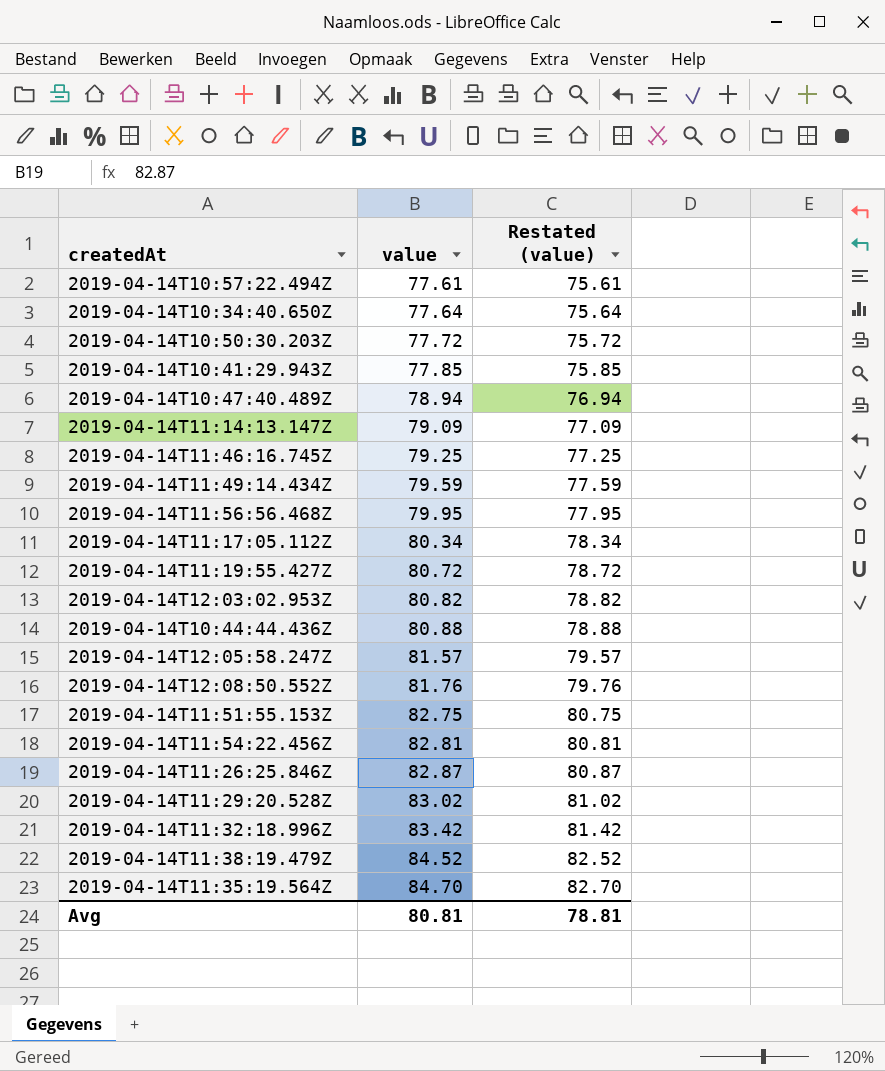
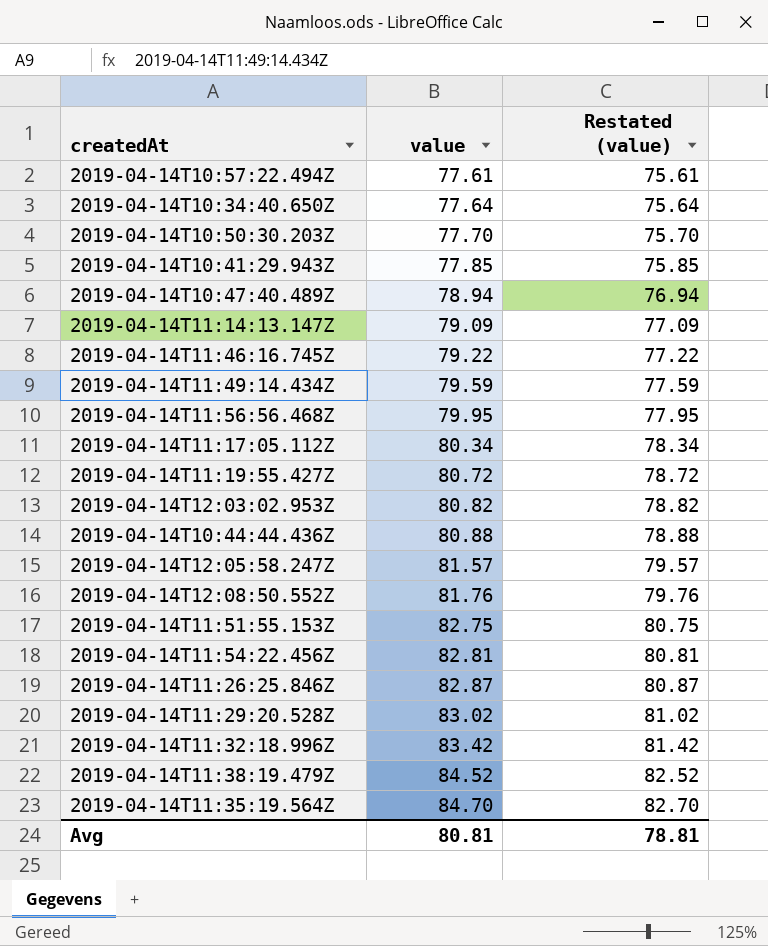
2019-04-14T10:50:30.203Z | value: 77.72 -> 77.70
2019-04-14T10:50:30.203Z | Restated (value): 75.72 -> 75.70
2019-04-14T11:46:16.745Z | value: 79.25 -> 79.22
2019-04-14T11:46:16.745Z | Restated (value): 77.25 -> 77.22

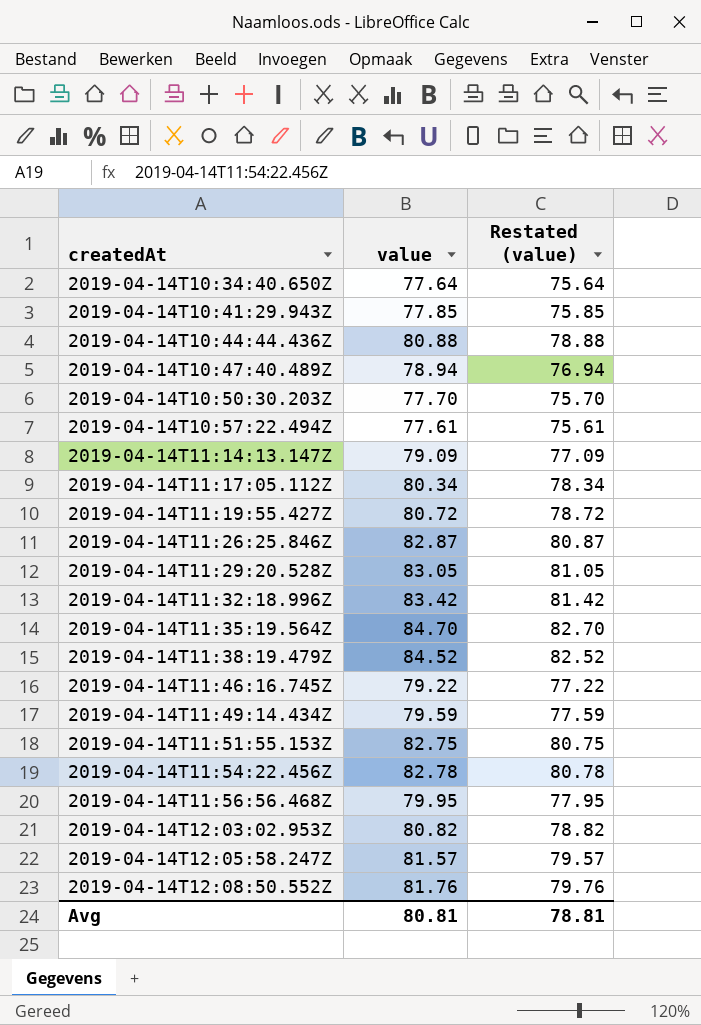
row order: value ascending -> createdAt ascending
2019-04-14T11:29:20.528Z | value: 83.02 -> 83.05
2019-04-14T11:29:20.528Z | Restated (value): 81.02 -> 81.05
2019-04-14T11:54:22.456Z | value: 82.81 -> 82.78
2019-04-14T11:54:22.456Z | Restated (value): 80.81 -> 80.78

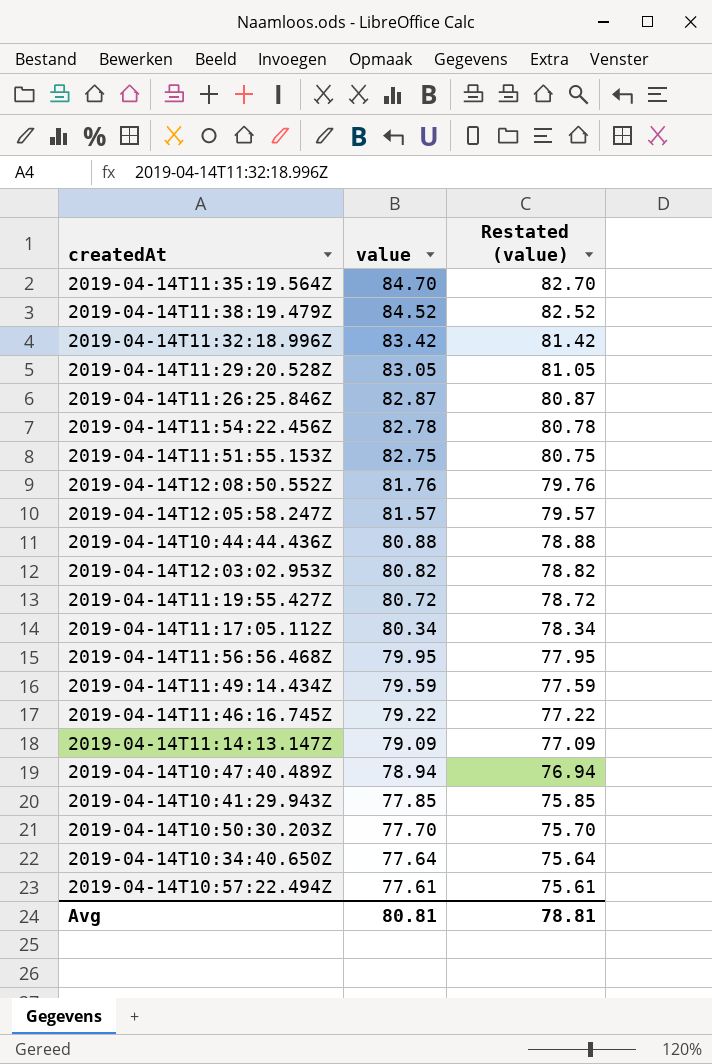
row order: createdAt ascending -> value descending

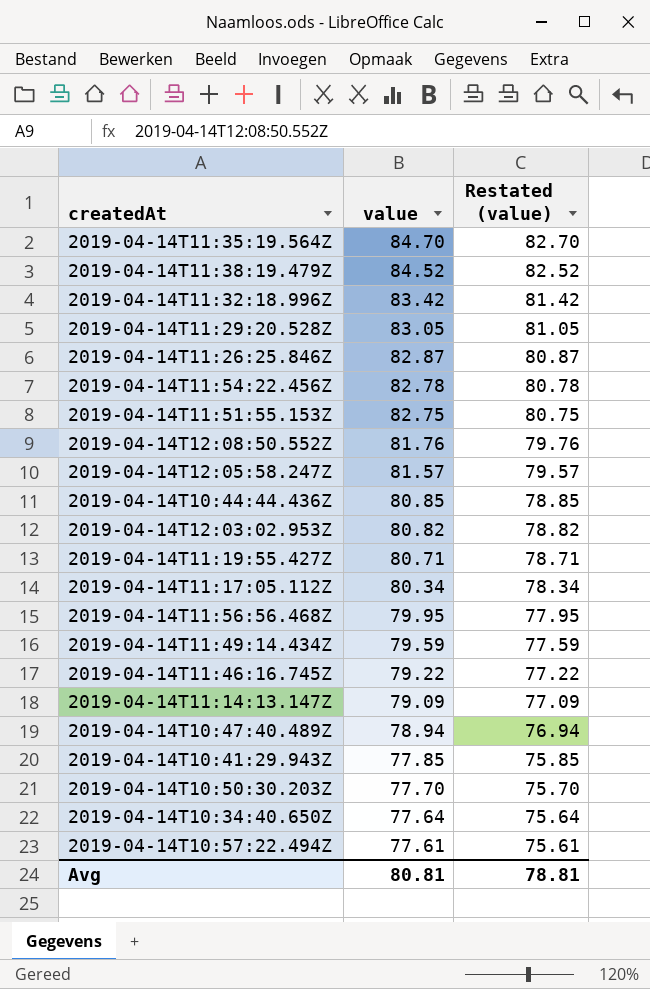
2019-04-14T10:44:44.436Z | value: 80.88 -> 80.85
2019-04-14T10:44:44.436Z | Restated (value): 78.88 -> 78.85
2019-04-14T11:19:55.427Z | value: 80.72 -> 80.71
2019-04-14T11:19:55.427Z | Restated (value): 78.72 -> 78.71

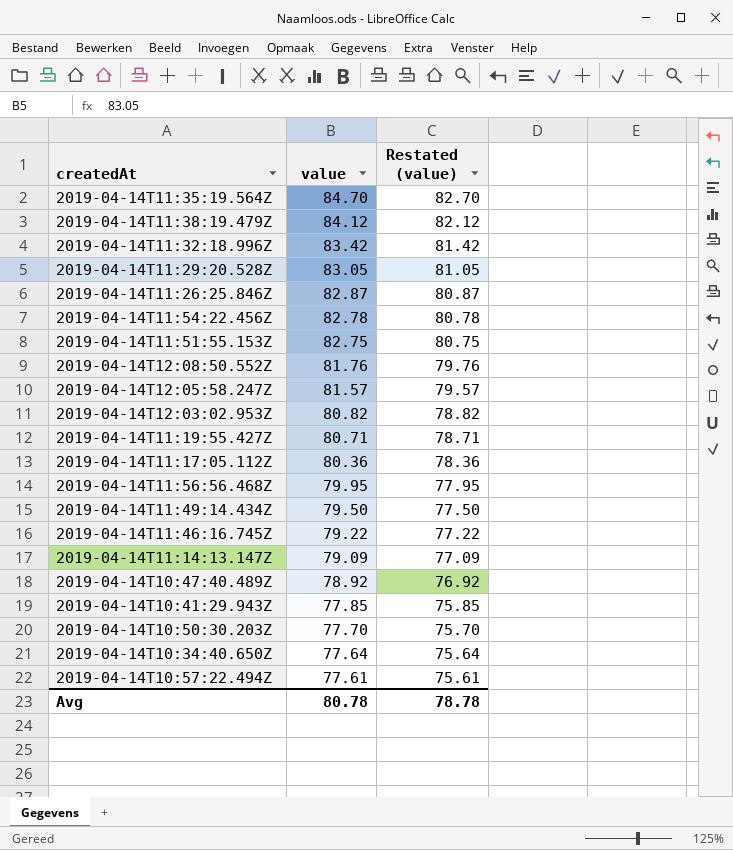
row 2019-04-14T10:44:44.436Z: 80.85 | 78.85 -> none
2019-04-14T11:38:19.479Z | value: 84.52 -> 84.12
2019-04-14T11:38:19.479Z | Restated (value): 82.52 -> 82.12
2019-04-14T11:17:05.112Z | value: 80.34 -> 80.36
2019-04-14T11:17:05.112Z | Restated (value): 78.34 -> 78.36
2019-04-14T11:49:14.434Z | value: 79.59 -> 79.50
2019-04-14T11:49:14.434Z | Restated (value): 77.59 -> 77.50
2019-04-14T10:47:40.489Z | value: 78.94 -> 78.92
2019-04-14T10:47:40.489Z | Restated (value): 76.94 -> 76.92
Avg | value: 80.81 -> 80.78
Avg | Restated (value): 78.81 -> 78.78

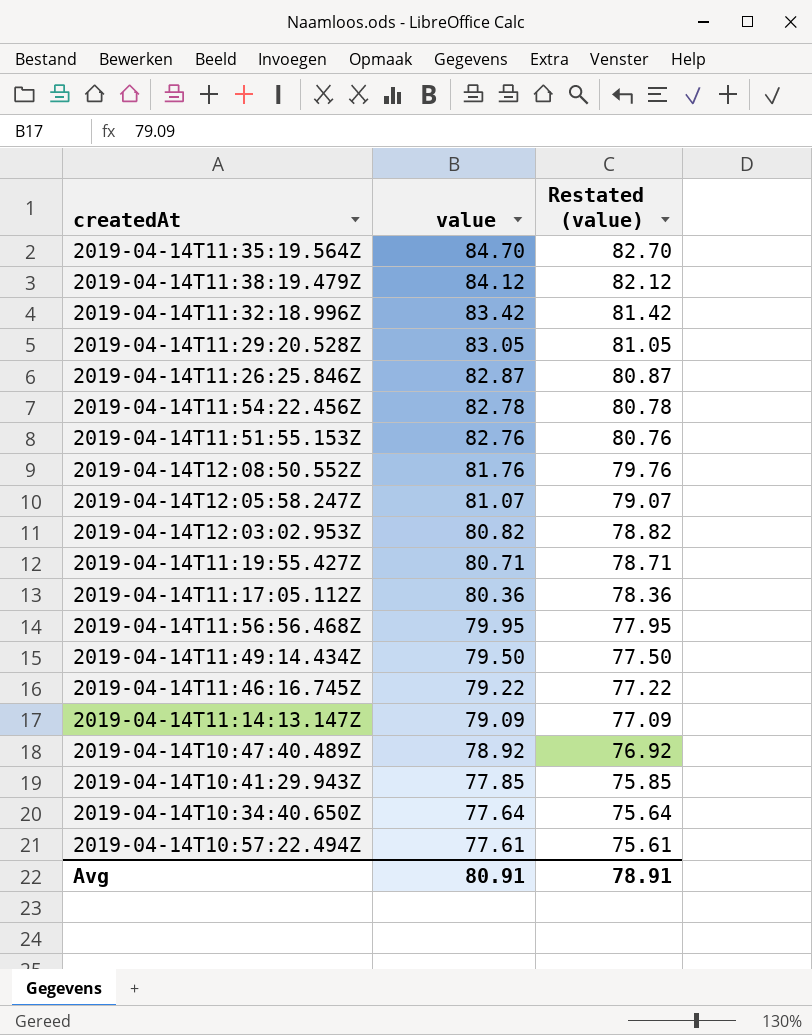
row 2019-04-14T10:50:30.203Z: 77.70 | 75.70 -> none
2019-04-14T11:51:55.153Z | value: 82.75 -> 82.76
2019-04-14T11:51:55.153Z | Restated (value): 80.75 -> 80.76
2019-04-14T12:05:58.247Z | value: 81.57 -> 81.07
2019-04-14T12:05:58.247Z | Restated (value): 79.57 -> 79.07
Avg | value: 80.78 -> 80.91
Avg | Restated (value): 78.78 -> 78.91

